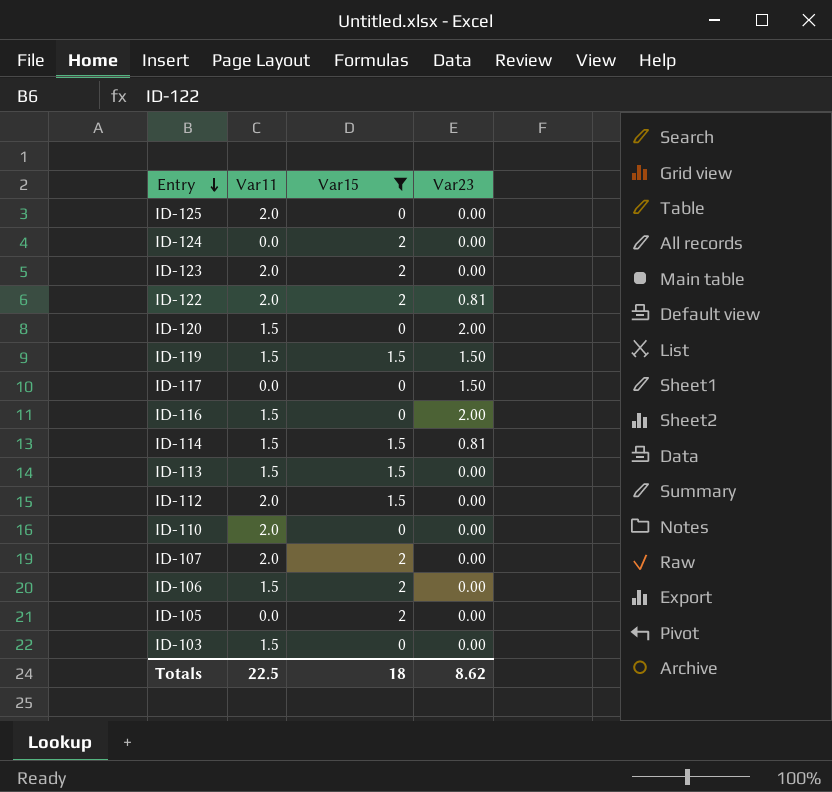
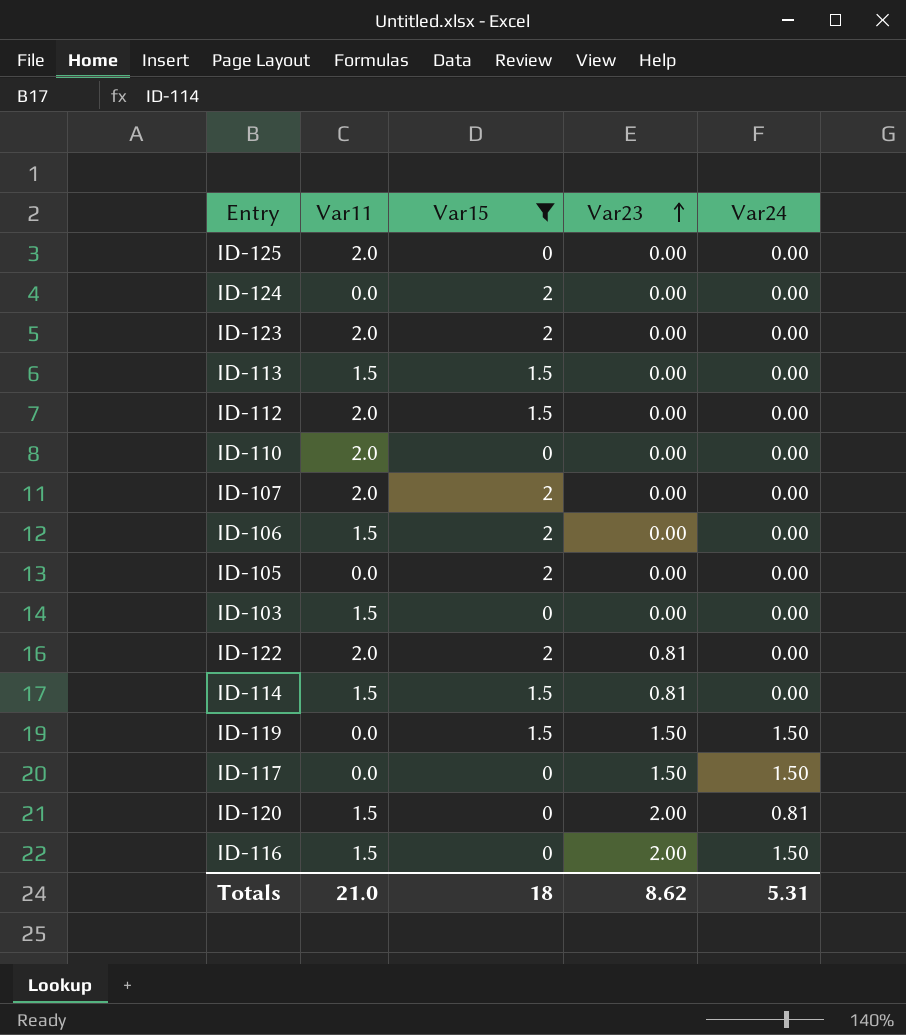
row order: Entry descending -> Var23 ascending
column Var24 | position: none -> 5
ID-119 | Var11: 1.5 -> 0.0
Totals | Var11: 22.5 -> 21.0

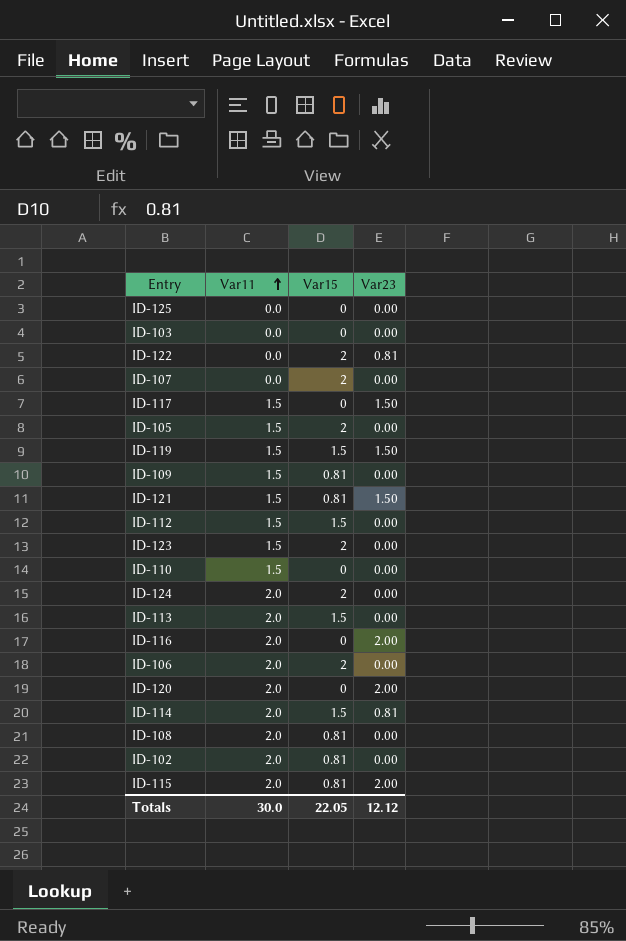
filter: Var15 != 0.81 -> none
row order: Var23 ascending -> Var11 ascending
column Var24 | position: 5 -> none
ID-125 | Var11: 2.0 -> 0.0
ID-103 | Var11: 1.5 -> 0.0
ID-122 | Var11: 2.0 -> 0.0
ID-107 | Var11: 2.0 -> 0.0
ID-117 | Var11: 0.0 -> 1.5
ID-105 | Var11: 0.0 -> 1.5
ID-119 | Var11: 0.0 -> 1.5
ID-112 | Var11: 2.0 -> 1.5
ID-123 | Var11: 2.0 -> 1.5
ID-110 | Var11: 2.0 -> 1.5
ID-124 | Var11: 0.0 -> 2.0
ID-113 | Var11: 1.5 -> 2.0
ID-116 | Var11: 1.5 -> 2.0
ID-106 | Var11: 1.5 -> 2.0
ID-120 | Var11: 1.5 -> 2.0
ID-114 | Var11: 1.5 -> 2.0
Totals | Var11: 21.0 -> 30.0
Totals | Var15: 18 -> 22.05
Totals | Var23: 8.62 -> 12.12

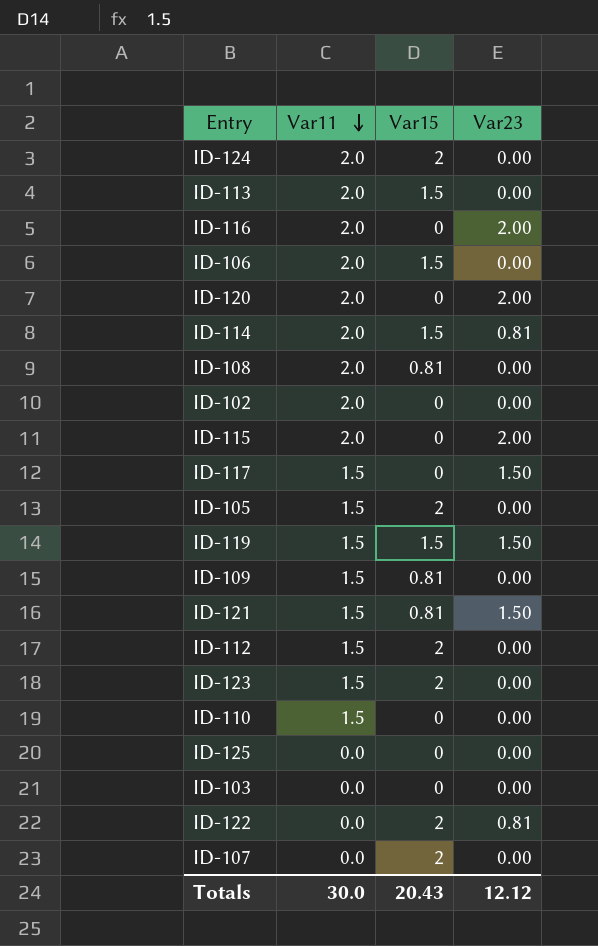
row order: Var11 ascending -> Var11 descending
ID-106 | Var15: 2 -> 1.5
ID-102 | Var15: 0.81 -> 0
ID-115 | Var15: 0.81 -> 0
ID-112 | Var15: 1.5 -> 2
Totals | Var15: 22.05 -> 20.43

